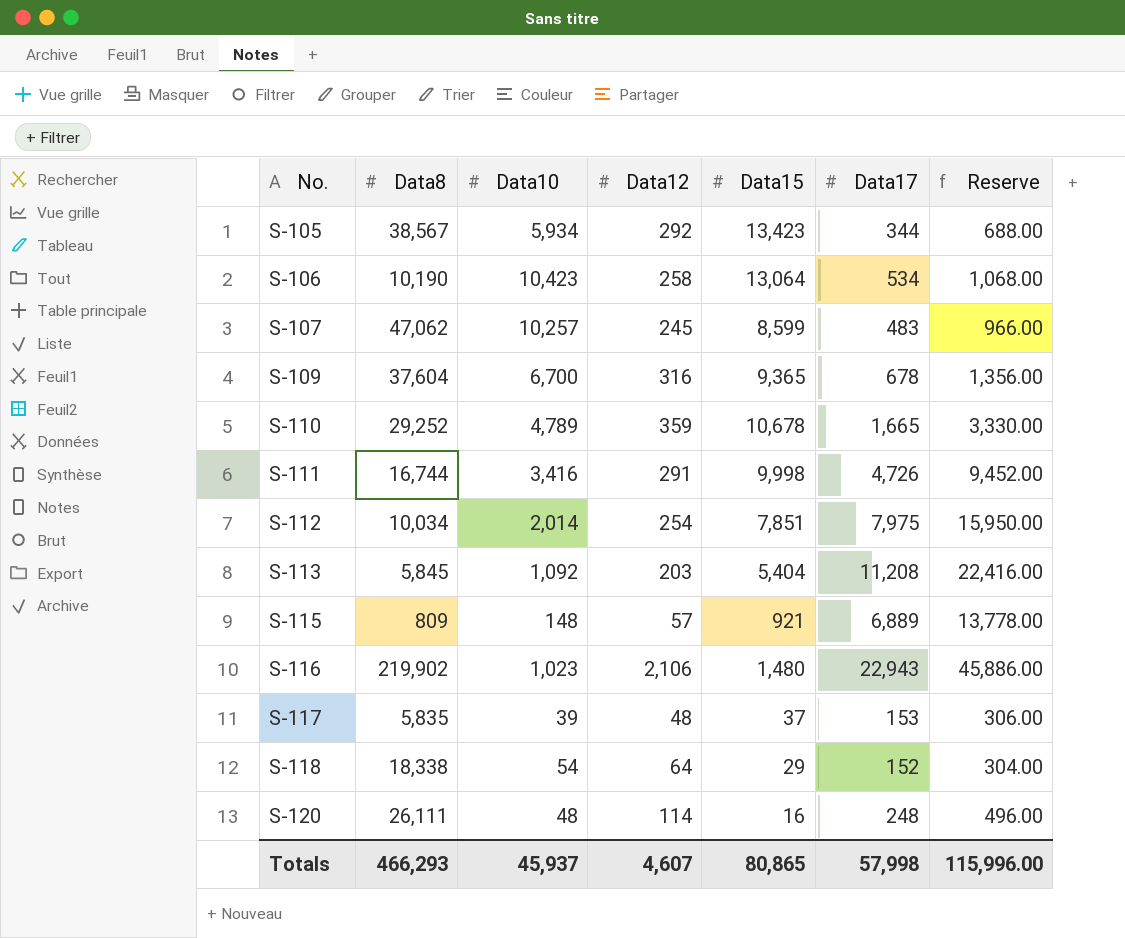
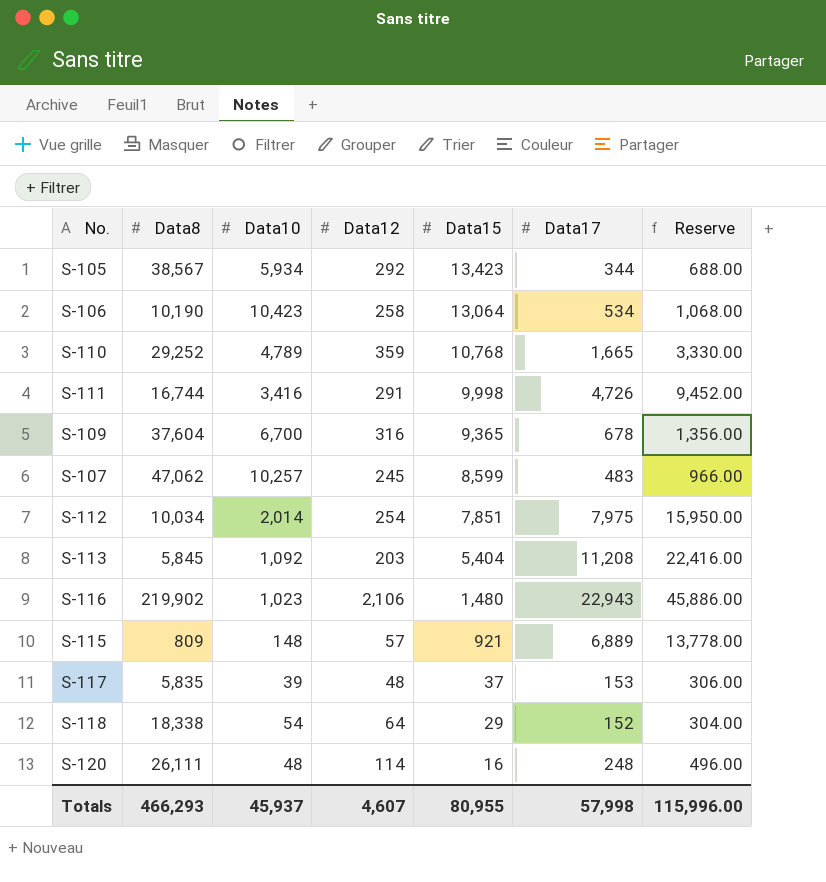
row order: No. ascending -> Data15 descending
S-110 | Data15: 10,678 -> 10,768
Totals | Data15: 80,865 -> 80,955

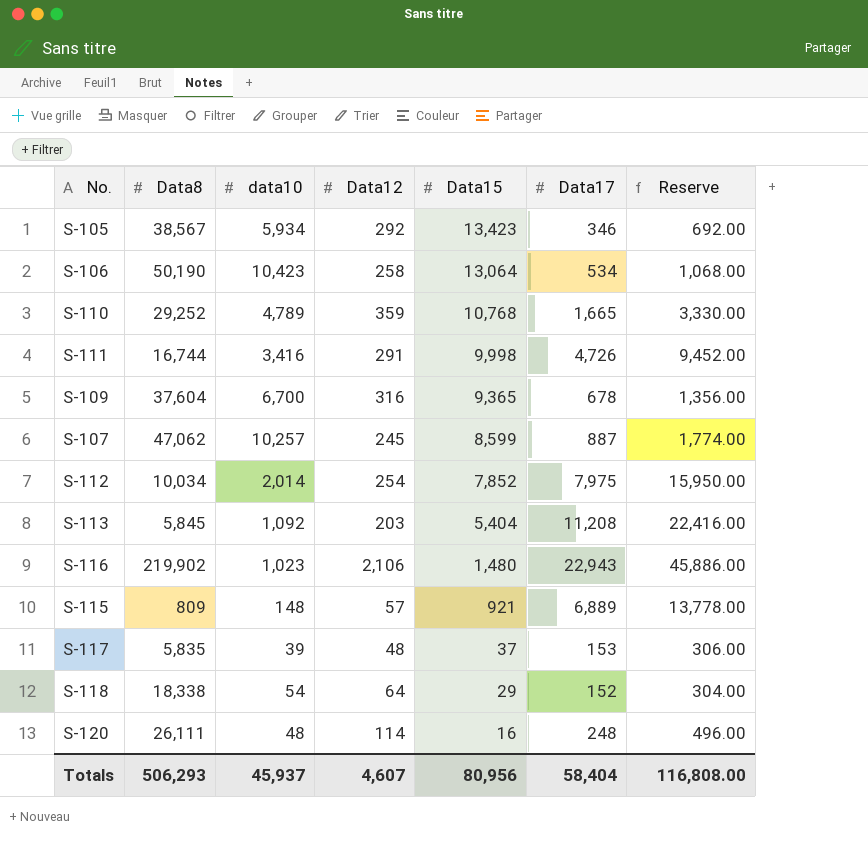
column name: Data10 -> data10
S-105 | Data17: 344 -> 346
S-105 | Reserve: 688.00 -> 692.00
S-106 | Data8: 10,190 -> 50,190
S-107 | Data17: 483 -> 887
S-107 | Reserve: 966.00 -> 1,774.00
S-112 | Data15: 7,851 -> 7,852
Totals | Data8: 466,293 -> 506,293
Totals | Data15: 80,955 -> 80,956
Totals | Data17: 57,998 -> 58,404
Totals | Reserve: 115,996.00 -> 116,808.00

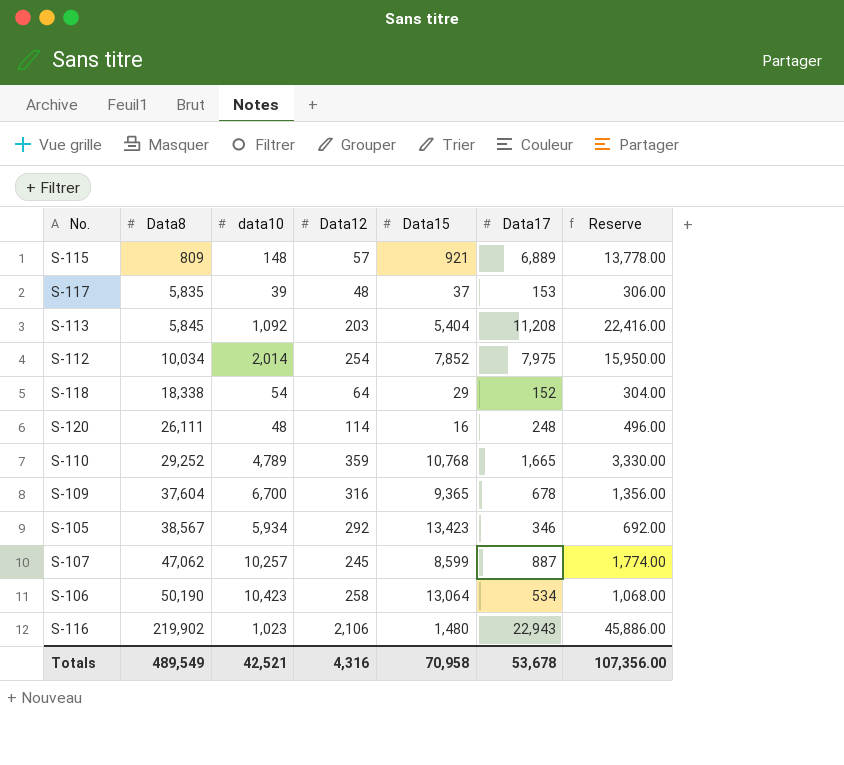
row order: Data15 descending -> Data8 ascending
row S-111: 16,744 | 3,416 | 291 | 9,998 | 4,726 | 9,452.00 -> none
Totals | Data8: 506,293 -> 489,549
Totals | data10: 45,937 -> 42,521
Totals | Data12: 4,607 -> 4,316
Totals | Data15: 80,956 -> 70,958
Totals | Data17: 58,404 -> 53,678
Totals | Reserve: 116,808.00 -> 107,356.00

